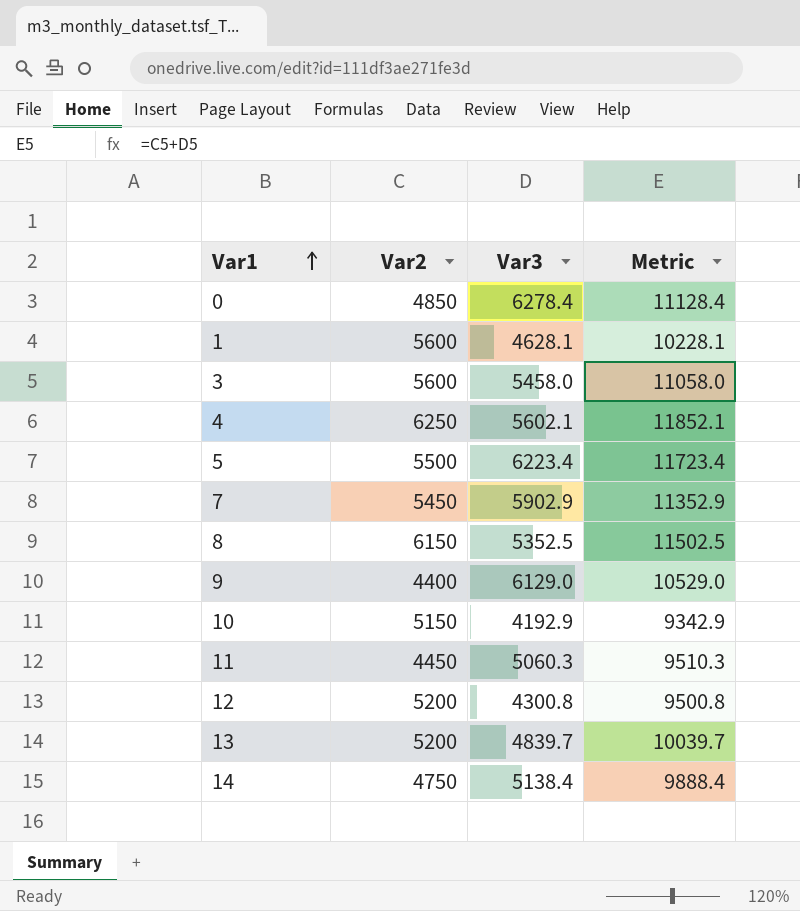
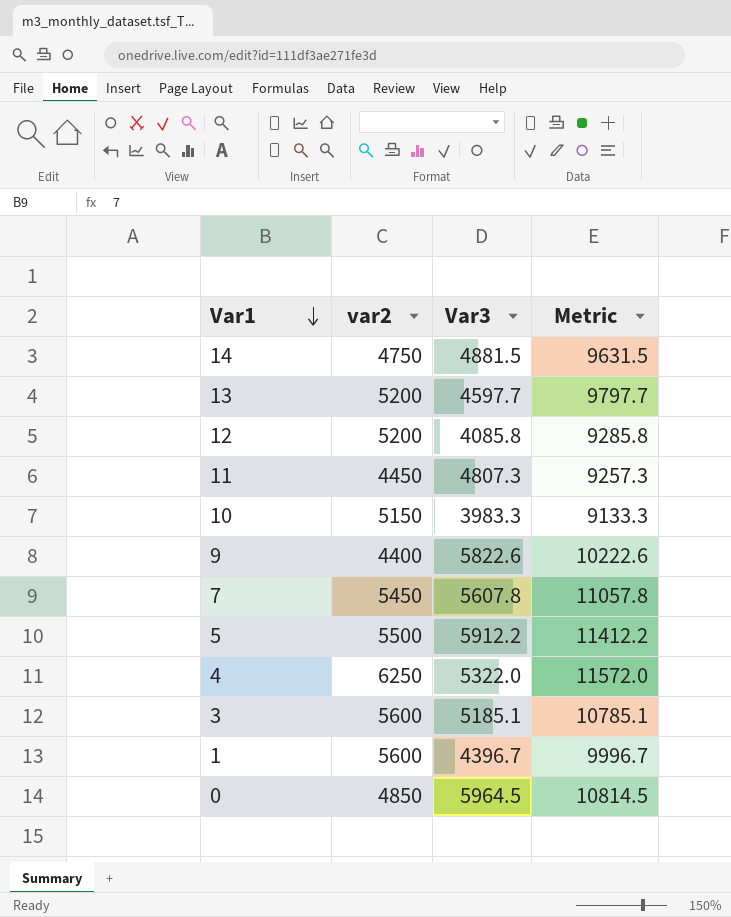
row order: Var1 ascending -> Var1 descending
column name: Var2 -> var2
row 8: 6150 | 5352.5 | 11502.5 -> none
14 | Var3: 5138.4 -> 4881.5
14 | Metric: 9888.4 -> 9631.5
13 | Var3: 4839.7 -> 4597.7
13 | Metric: 10039.7 -> 9797.7
12 | Var3: 4300.8 -> 4085.8
12 | Metric: 9500.8 -> 9285.8
11 | Var3: 5060.3 -> 4807.3
11 | Metric: 9510.3 -> 9257.3
10 | Var3: 4192.9 -> 3983.3
10 | Metric: 9342.9 -> 9133.3
9 | Var3: 6129.0 -> 5822.6
9 | Metric: 10529.0 -> 10222.6
7 | Var3: 5902.9 -> 5607.8
7 | Metric: 11352.9 -> 11057.8
5 | Var3: 6223.4 -> 5912.2
5 | Metric: 11723.4 -> 11412.2
4 | Var3: 5602.1 -> 5322.0
4 | Metric: 11852.1 -> 11572.0
3 | Var3: 5458.0 -> 5185.1
3 | Metric: 11058.0 -> 10785.1
1 | Var3: 4628.1 -> 4396.7
1 | Metric: 10228.1 -> 9996.7
0 | Var3: 6278.4 -> 5964.5
0 | Metric: 11128.4 -> 10814.5

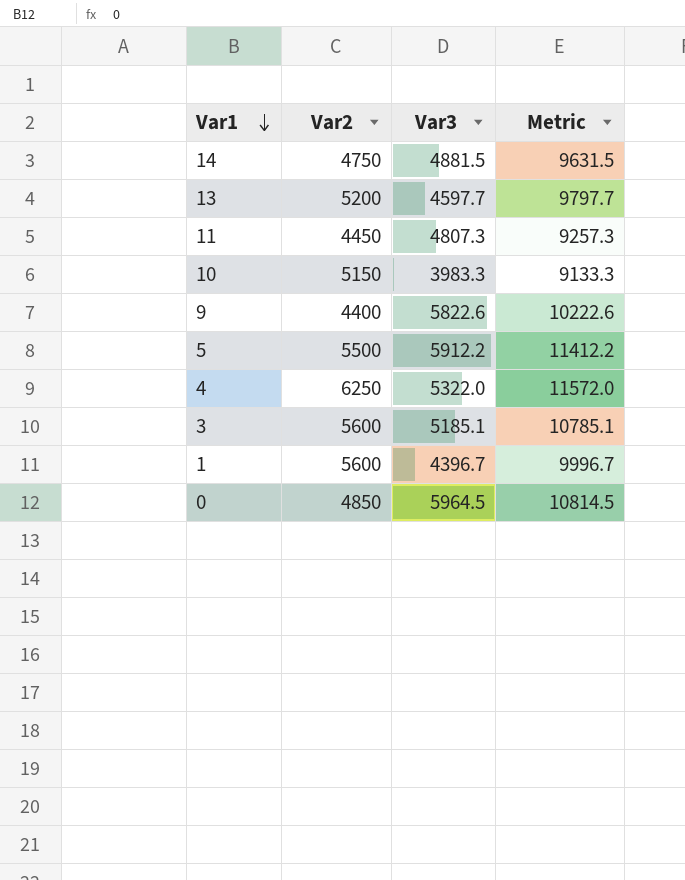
column name: var2 -> Var2
row 12: 5200 | 4085.8 | 9285.8 -> none
row 7: 5450 | 5607.8 | 11057.8 -> none

